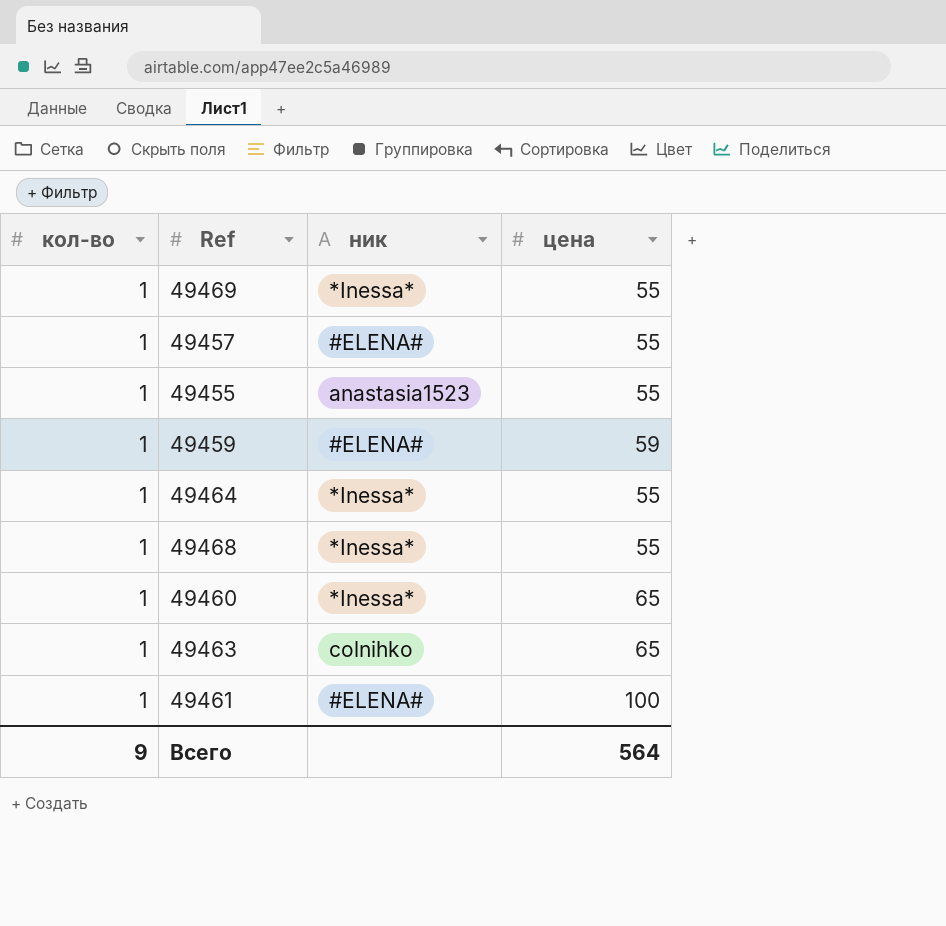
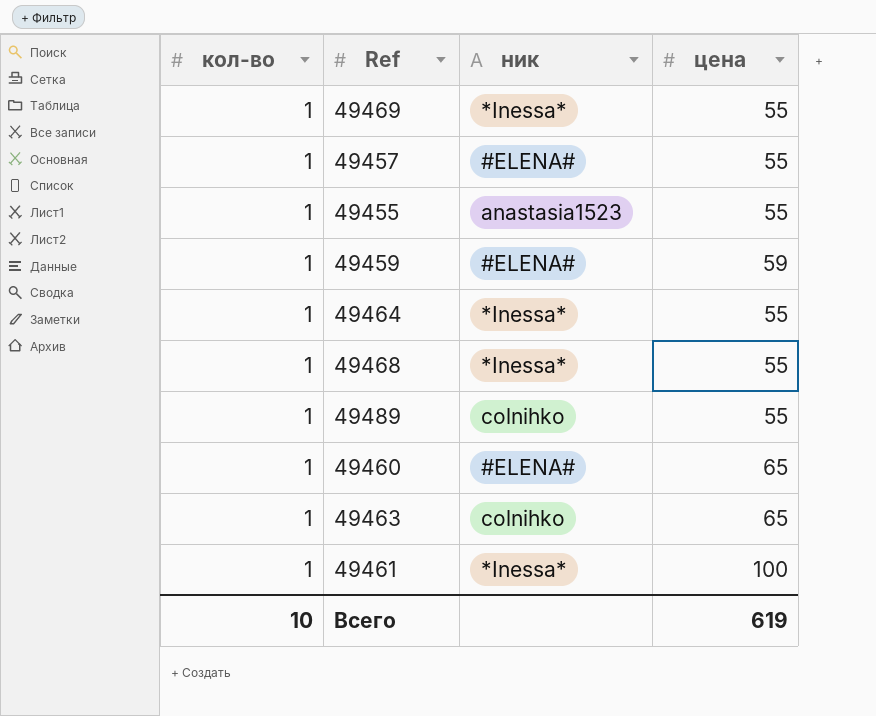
row 49489: none -> 1 | colnihko | 55
49460 | ник: *Inessa* -> #ELENA#
49461 | ник: #ELENA# -> *Inessa*
Всего | кол-во: 9 -> 10
Всего | цена: 564 -> 619

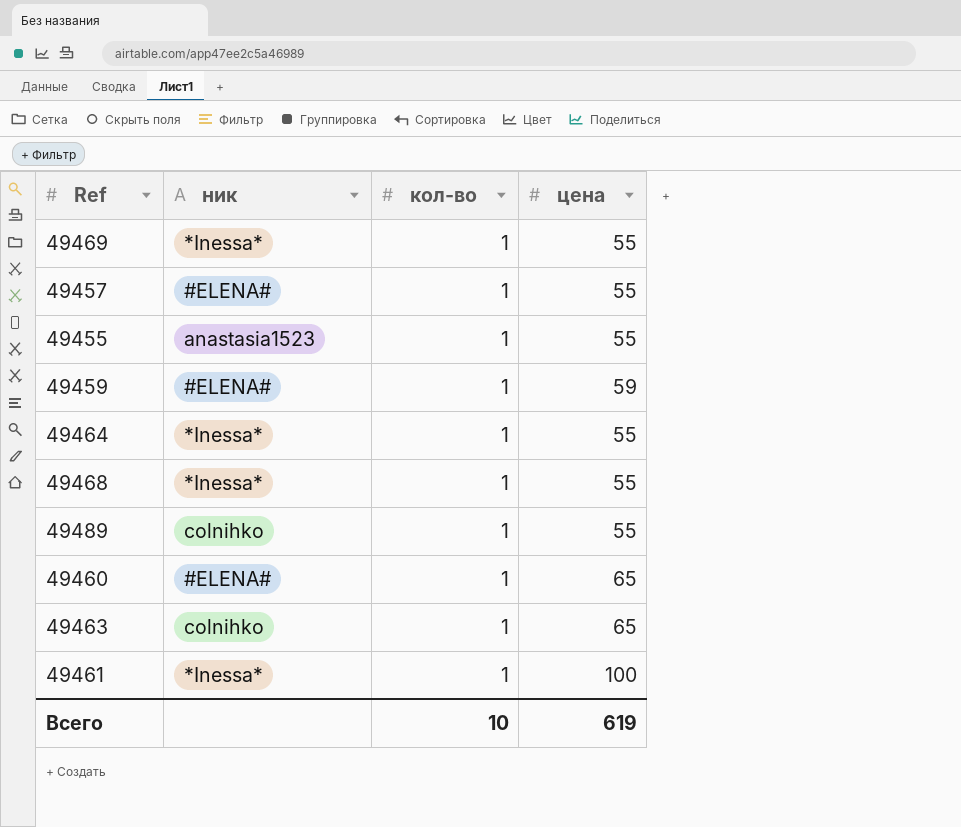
column кол-во | position: 1 -> 3

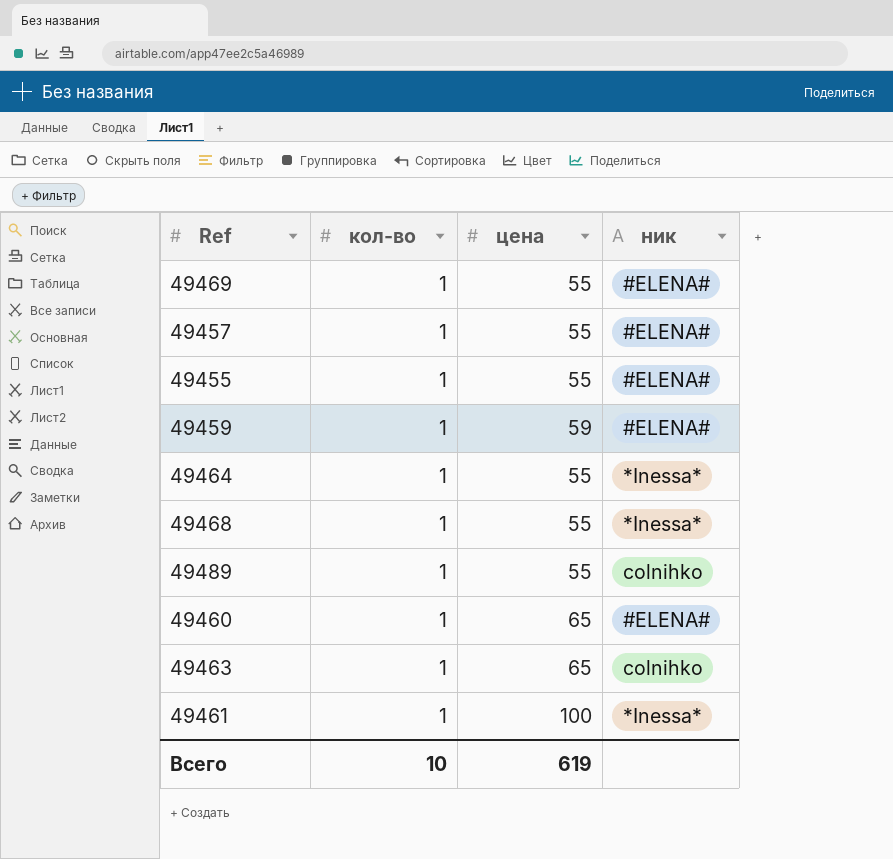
column ник | position: 2 -> 4
49469 | ник: *Inessa* -> #ELENA#
49455 | ник: anastasia1523 -> #ELENA#

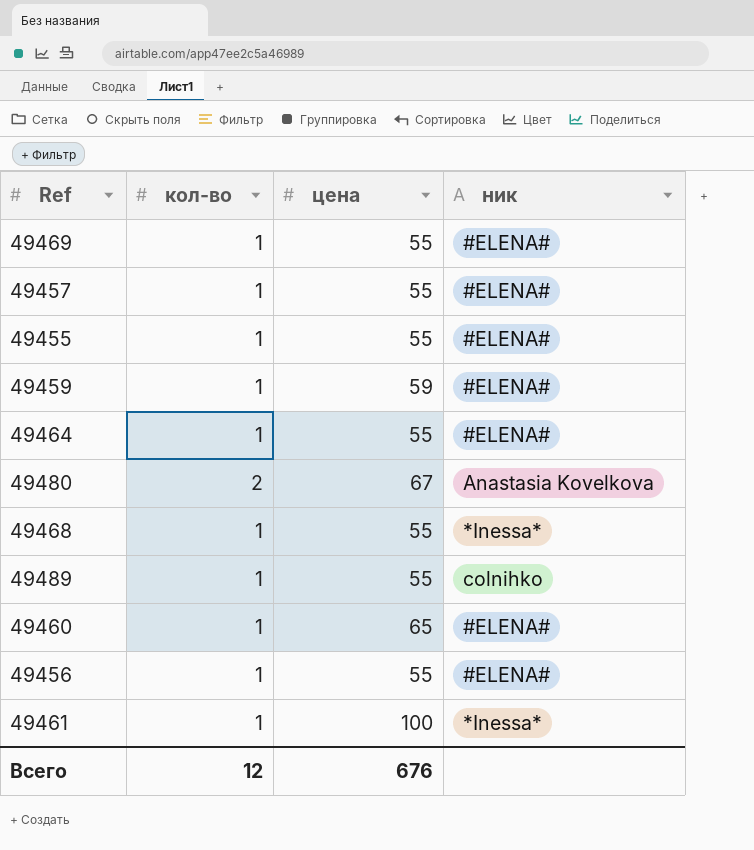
row 49463: 1 | 65 | colnihko -> none
49464 | ник: *Inessa* -> #ELENA#
row 49480: none -> 2 | 67 | Anastasia Kovelkova
row 49456: none -> 1 | 55 | #ELENA#
Всего | кол-во: 10 -> 12
Всего | цена: 619 -> 676

